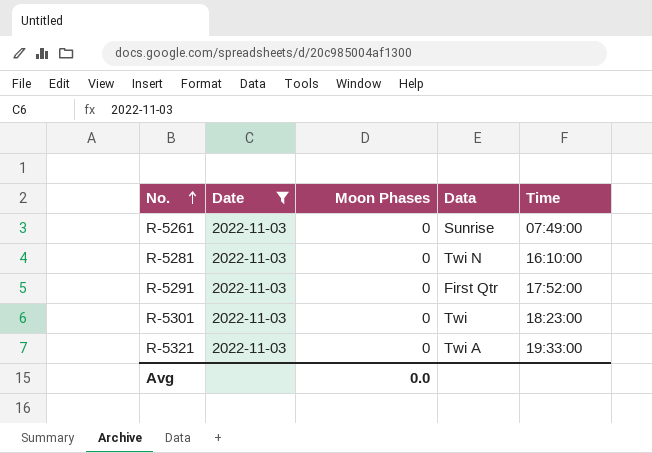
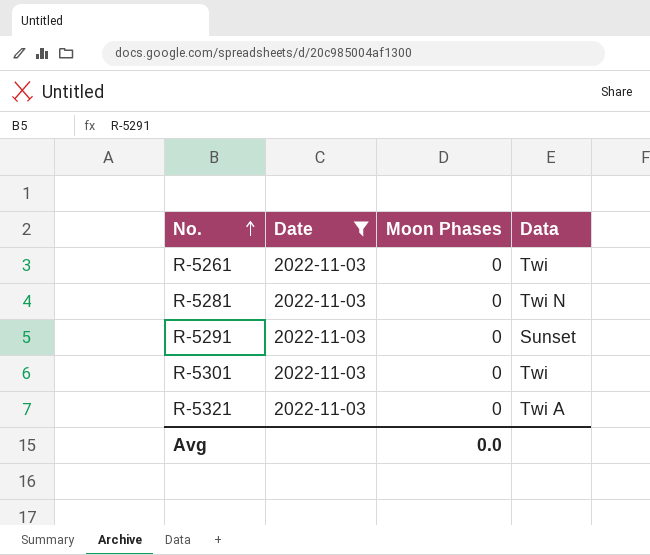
column Time | position: 5 -> none
R-5261 | Data: Sunrise -> Twi
R-5291 | Data: First Qtr -> Sunset

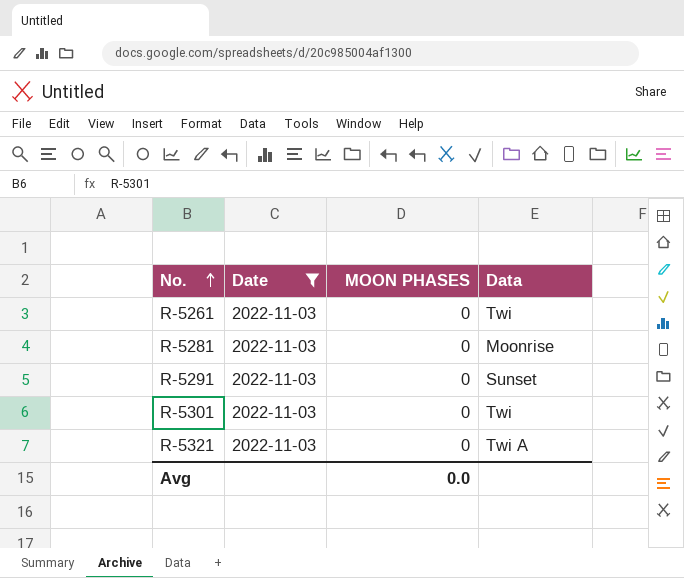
column name: Moon Phases -> MOON PHASES
R-5281 | Data: Twi N -> Moonrise

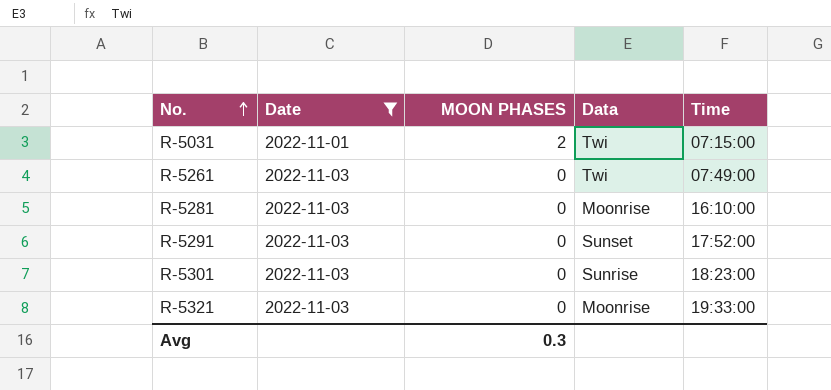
column Time | position: none -> 5
row R-5031: none -> 2022-11-01 | 2 | Twi | 07:15:00
R-5301 | Data: Twi -> Sunrise
R-5321 | Data: Twi A -> Moonrise
Avg | MOON PHASES: 0.0 -> 0.3

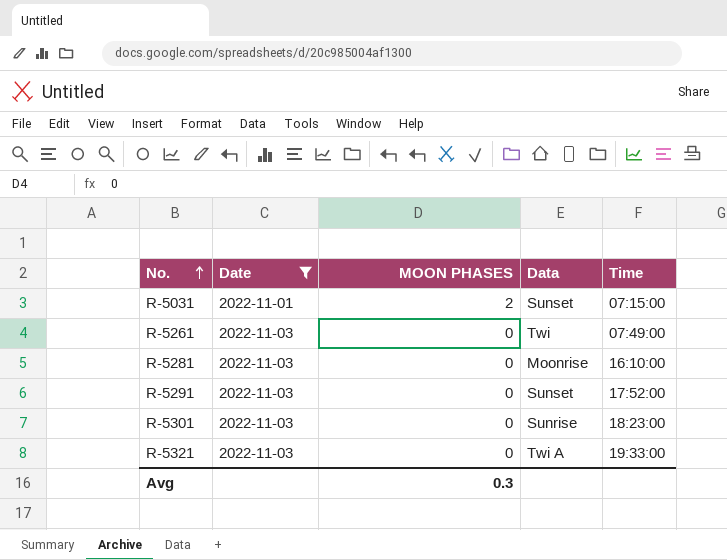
R-5031 | Data: Twi -> Sunset
R-5321 | Data: Moonrise -> Twi A

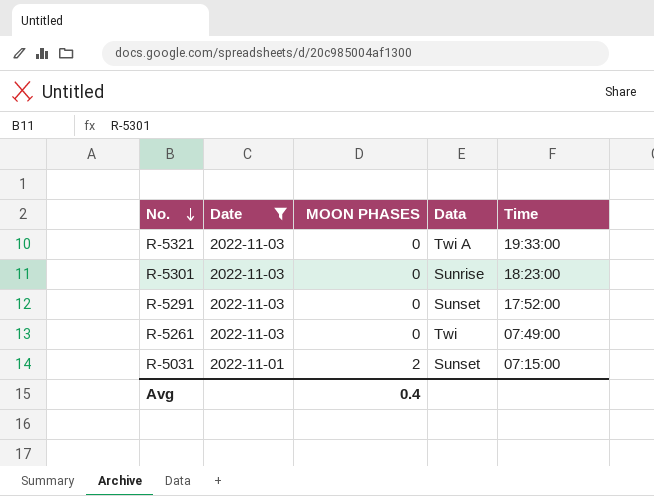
row order: No. ascending -> No. descending
row R-5281: 2022-11-03 | 0 | Moonrise | 16:10:00 -> none
Avg | MOON PHASES: 0.3 -> 0.4

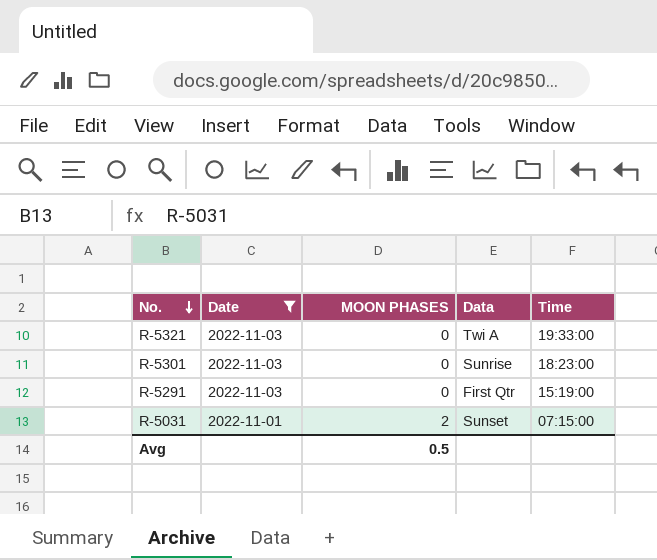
row R-5261: 2022-11-03 | 0 | Twi | 07:49:00 -> none
R-5291 | Data: Sunset -> First Qtr
R-5291 | Time: 17:52:00 -> 15:19:00
Avg | MOON PHASES: 0.4 -> 0.5

